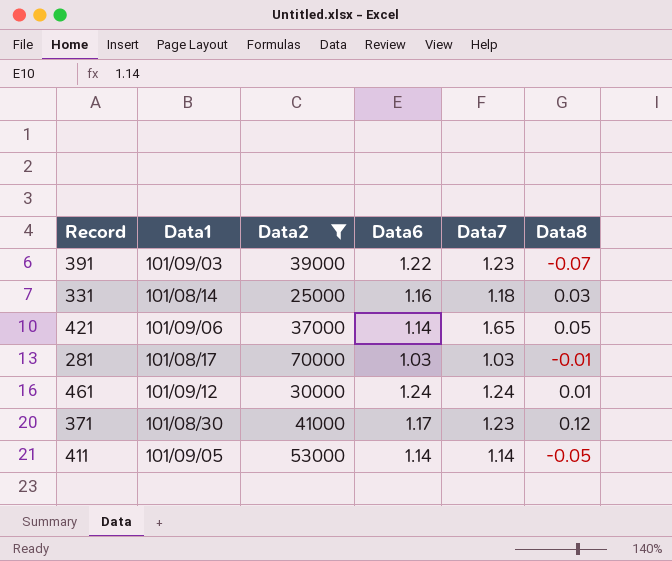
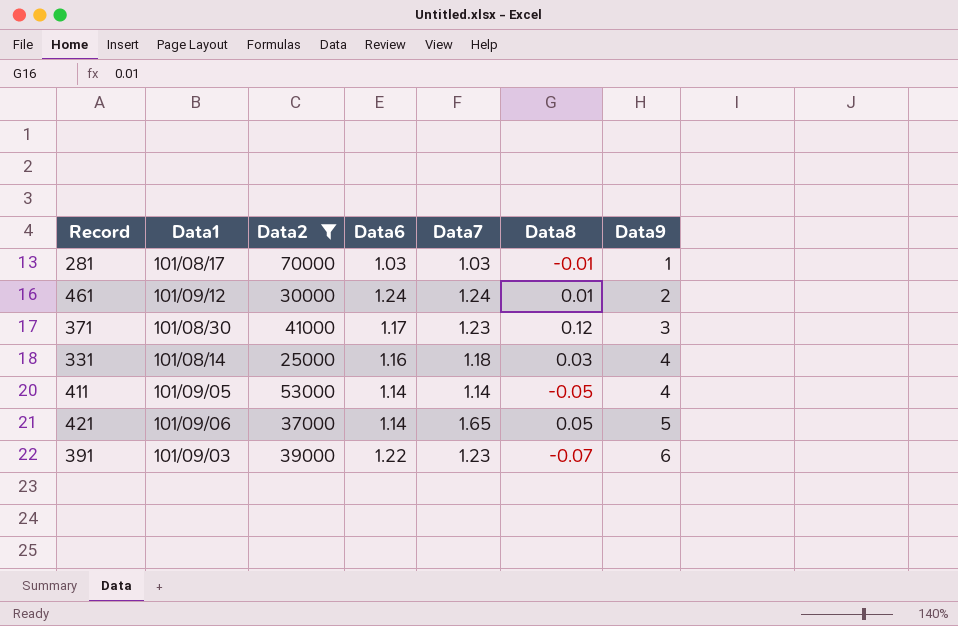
row order: none -> Data9 ascending
column Data9 | position: none -> 7

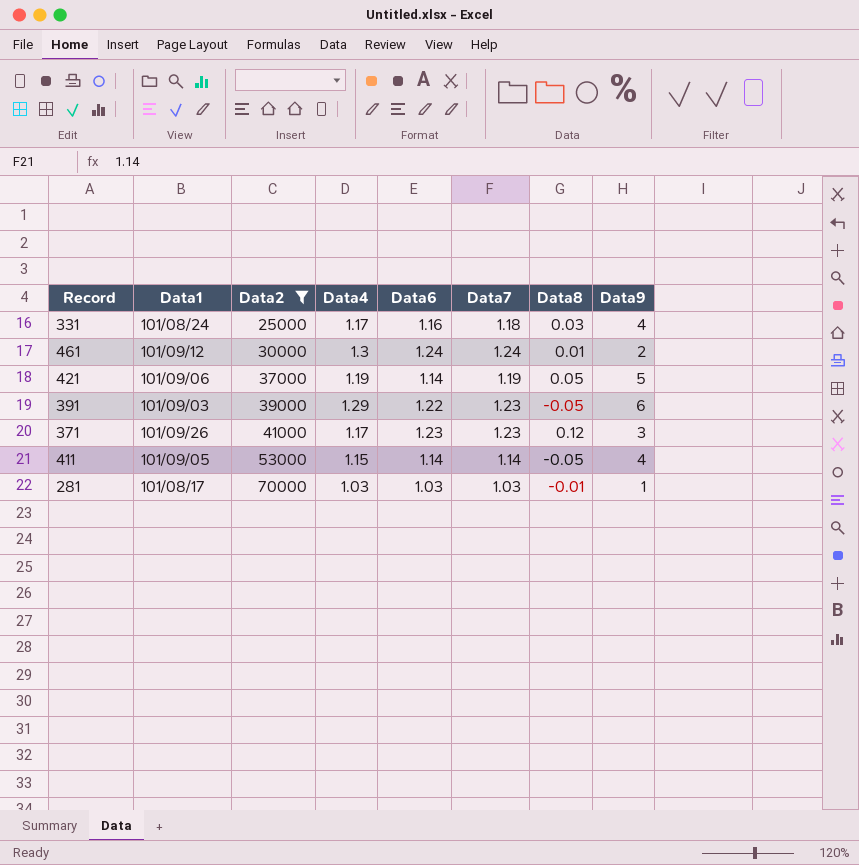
row order: Data9 ascending -> Data2 ascending
column Data4 | position: none -> 4
331 | Data1: 101/08/14 -> 101/08/24
421 | Data7: 1.65 -> 1.19
391 | Data8: -0.07 -> -0.05
371 | Data1: 101/08/30 -> 101/09/26
371 | Data6: 1.17 -> 1.23

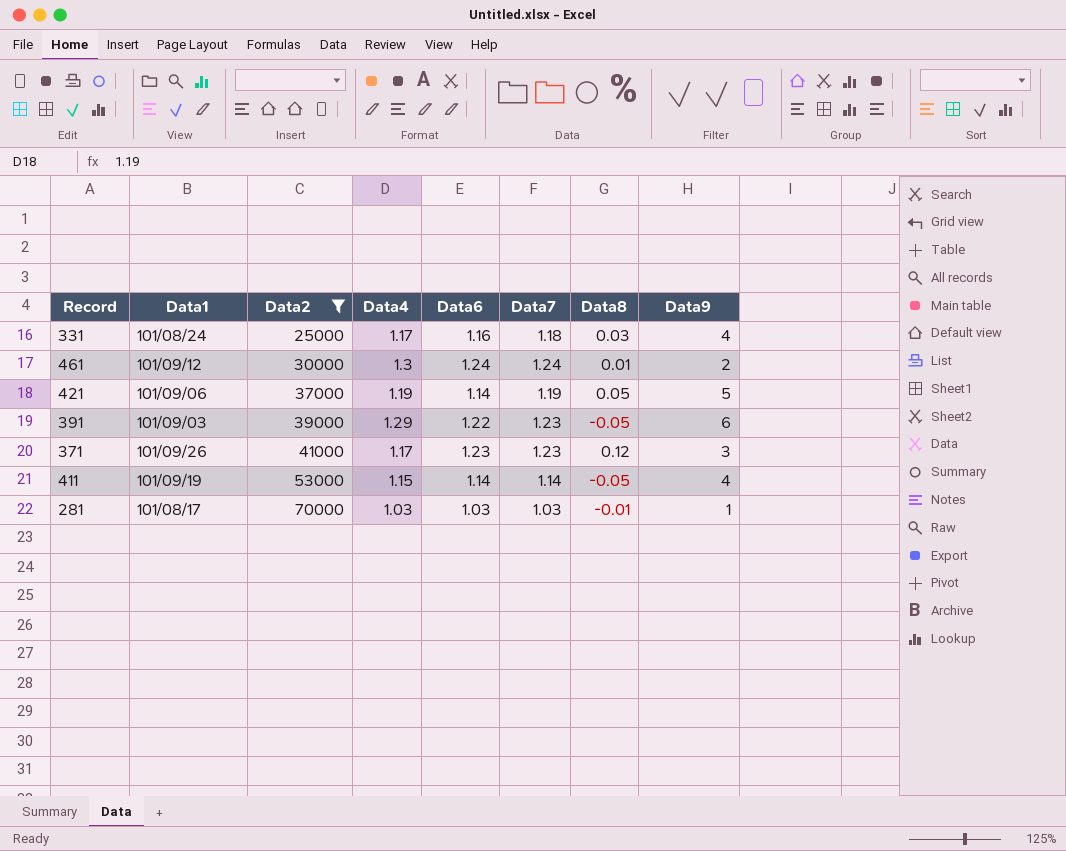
411 | Data1: 101/09/05 -> 101/09/19

